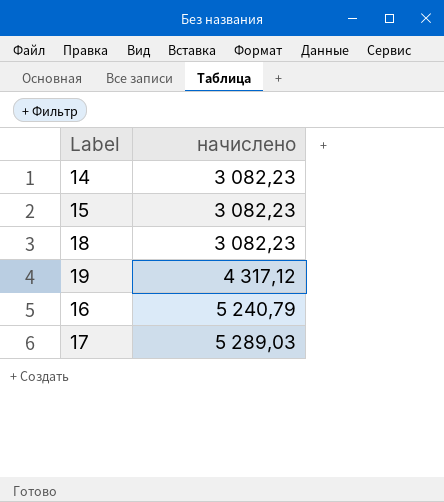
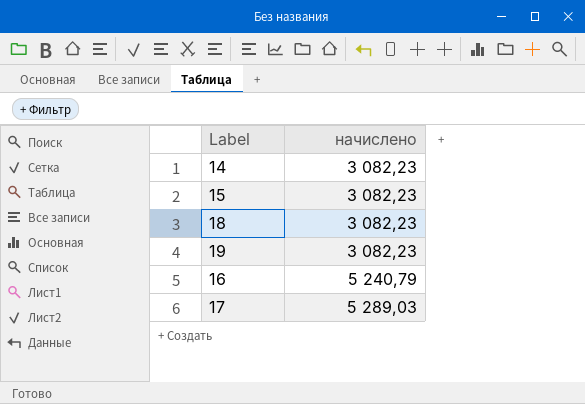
19 | начислено: 4 317,12 -> 3 082,23

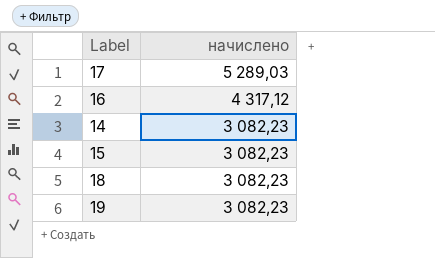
row order: начислено ascending -> начислено descending
16 | начислено: 5 240,79 -> 4 317,12

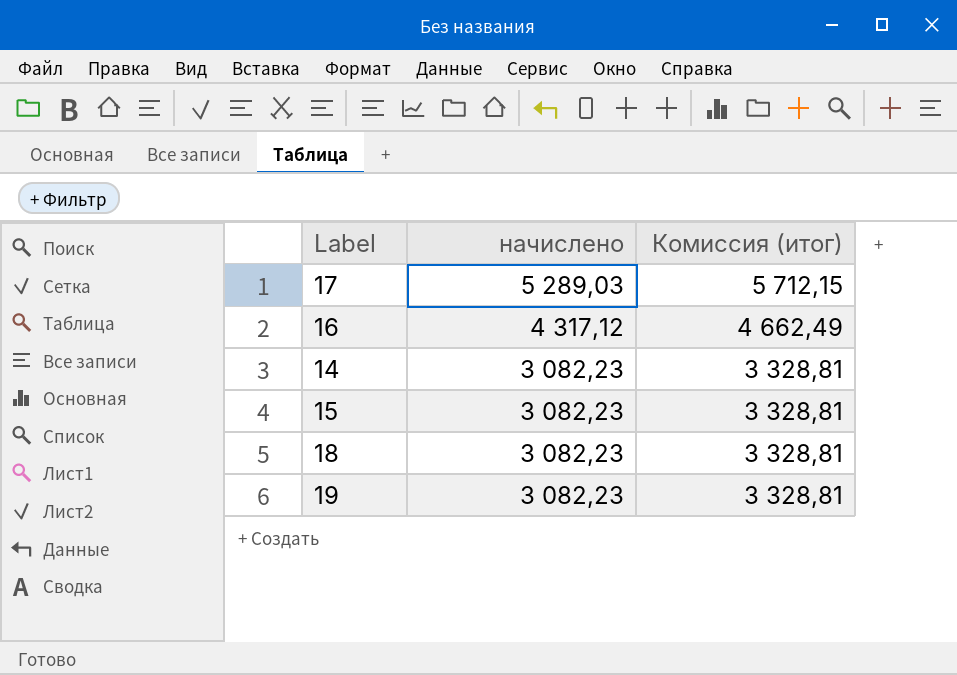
column Комиссия (итог) | formula: none -> [начислено] * 1,08

